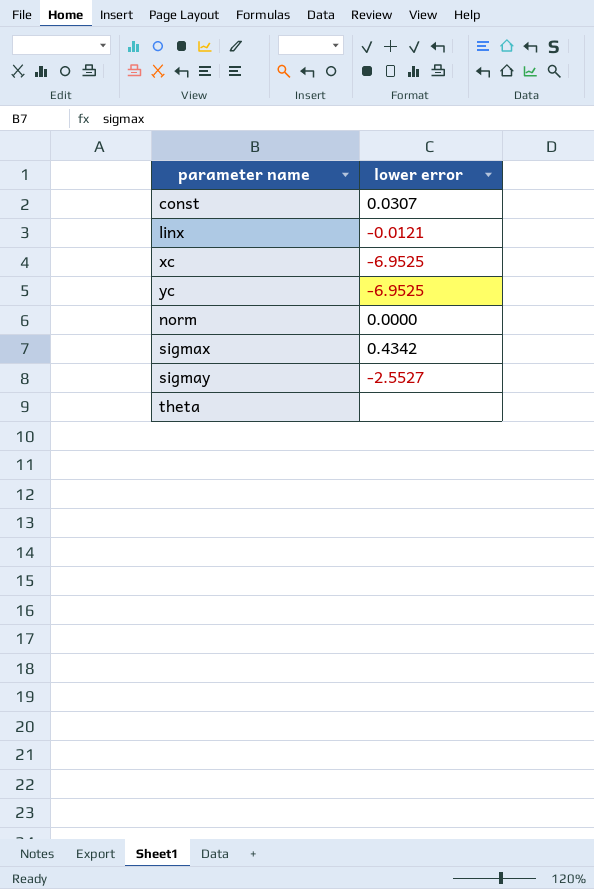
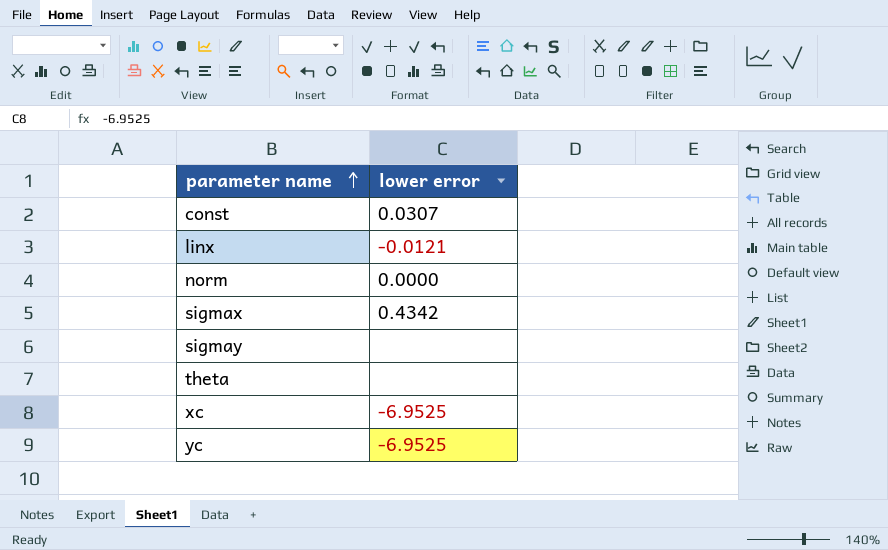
row order: none -> parameter name ascending
sigmay | lower error: -2.5527 -> none

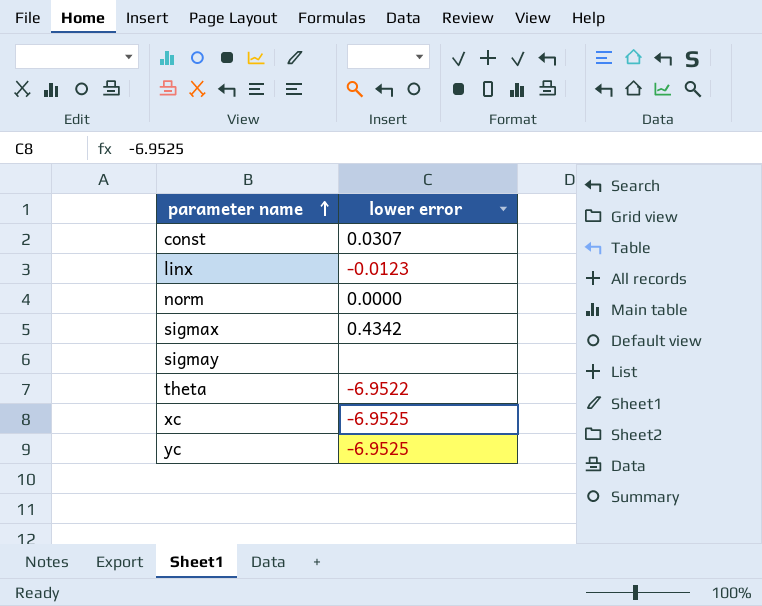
linx | lower error: -0.0121 -> -0.0123
theta | lower error: none -> -6.9522

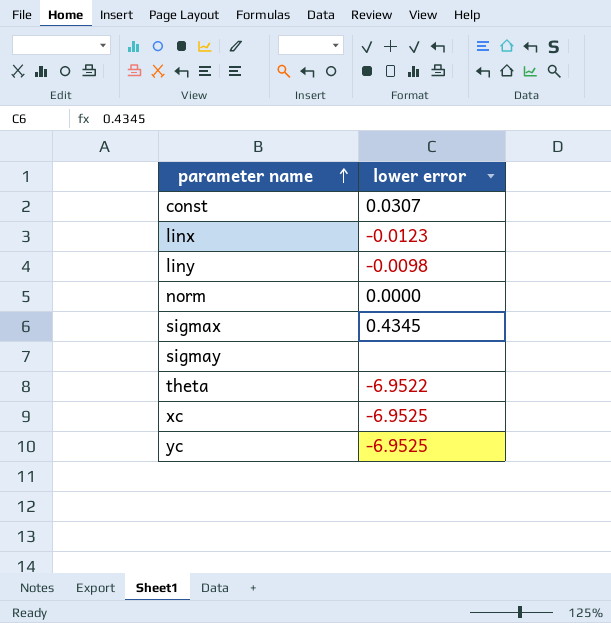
row liny: none -> -0.0098
sigmax | lower error: 0.4342 -> 0.4345

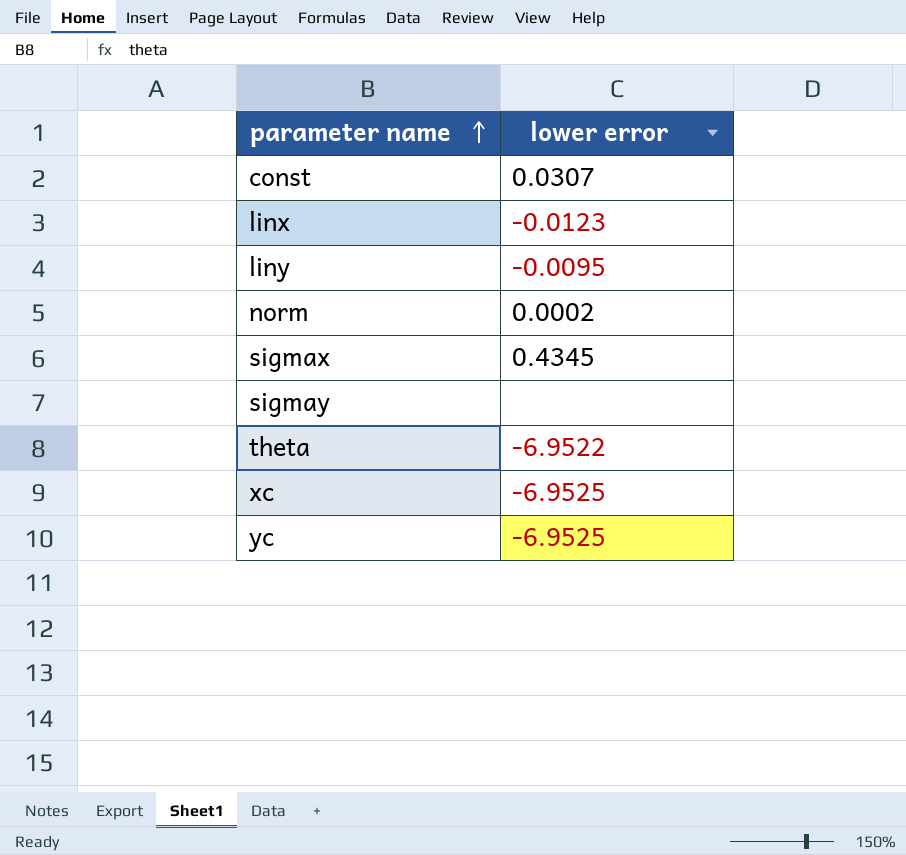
liny | lower error: -0.0098 -> -0.0095
norm | lower error: 0.0000 -> 0.0002

